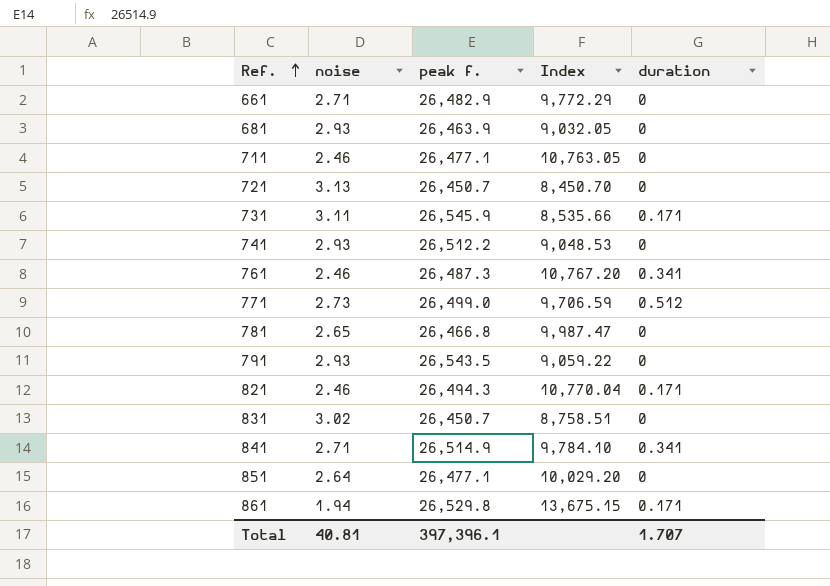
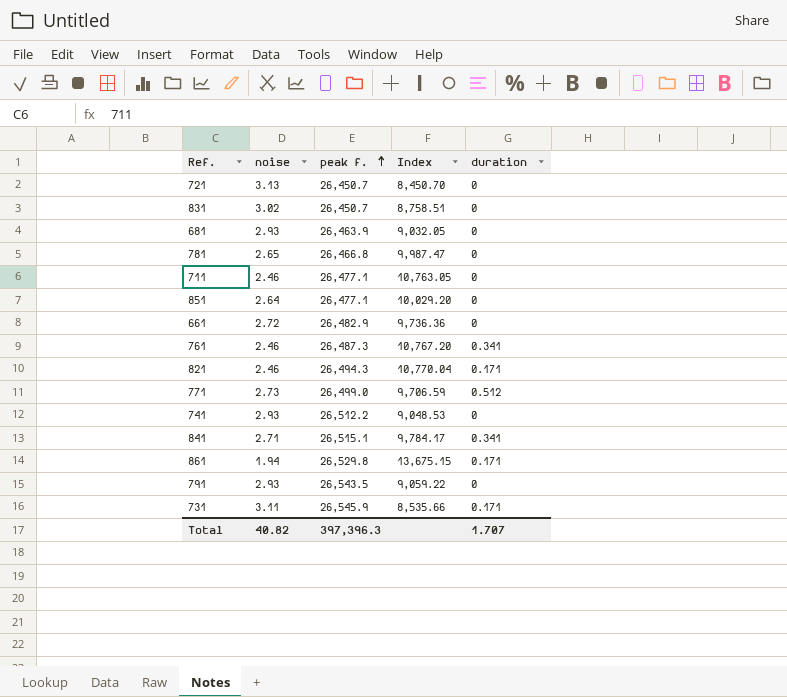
row order: Ref. ascending -> peak f. ascending
661 | noise: 2.71 -> 2.72
661 | Index: 9,772.29 -> 9,736.36
841 | peak f.: 26,514.9 -> 26,515.1
841 | Index: 9,784.10 -> 9,784.17
Total | noise: 40.81 -> 40.82
Total | peak f.: 397,396.1 -> 397,396.3

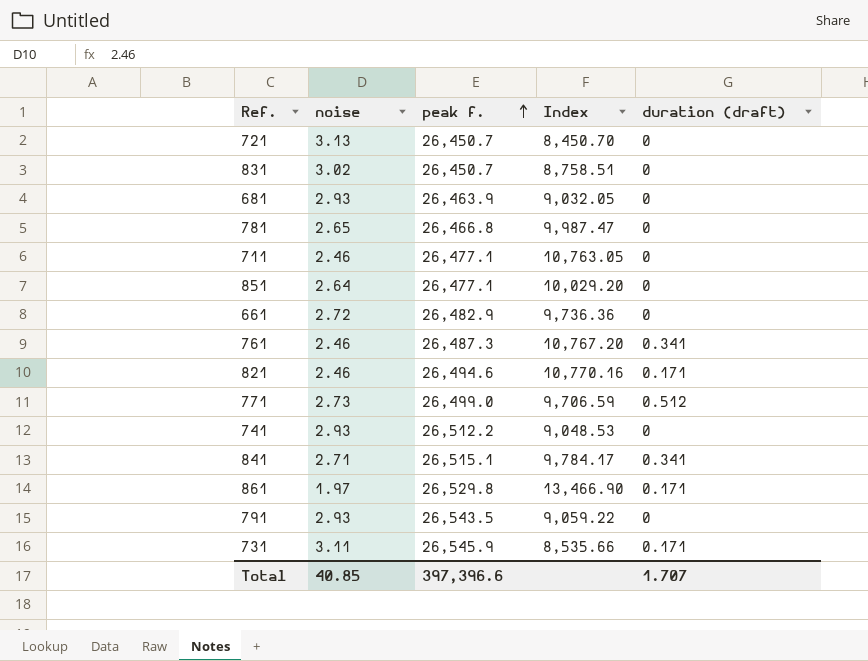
column name: duration -> duration (draft)
821 | peak f.: 26,494.3 -> 26,494.6
821 | Index: 10,770.04 -> 10,770.16
861 | noise: 1.94 -> 1.97
861 | Index: 13,675.15 -> 13,466.90
Total | noise: 40.82 -> 40.85
Total | peak f.: 397,396.3 -> 397,396.6

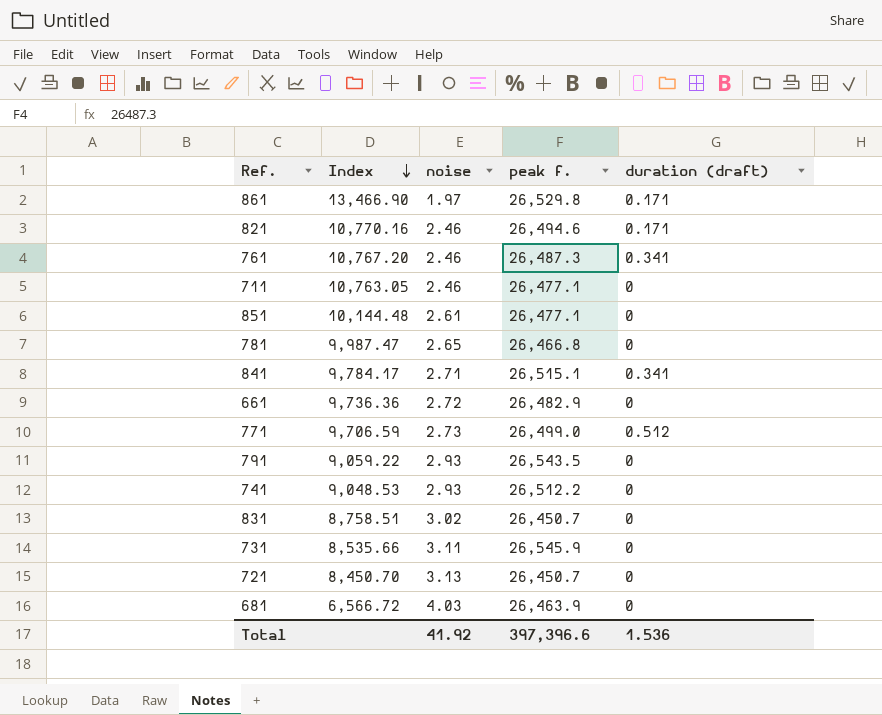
row order: peak f. ascending -> Index descending
column Index | position: 4 -> 2
851 | Index: 10,029.20 -> 10,144.48
851 | noise: 2.64 -> 2.61
731 | duration (draft): 0.171 -> 0
681 | Index: 9,032.05 -> 6,566.72
681 | noise: 2.93 -> 4.03
Total | noise: 40.85 -> 41.92
Total | duration (draft): 1.707 -> 1.536

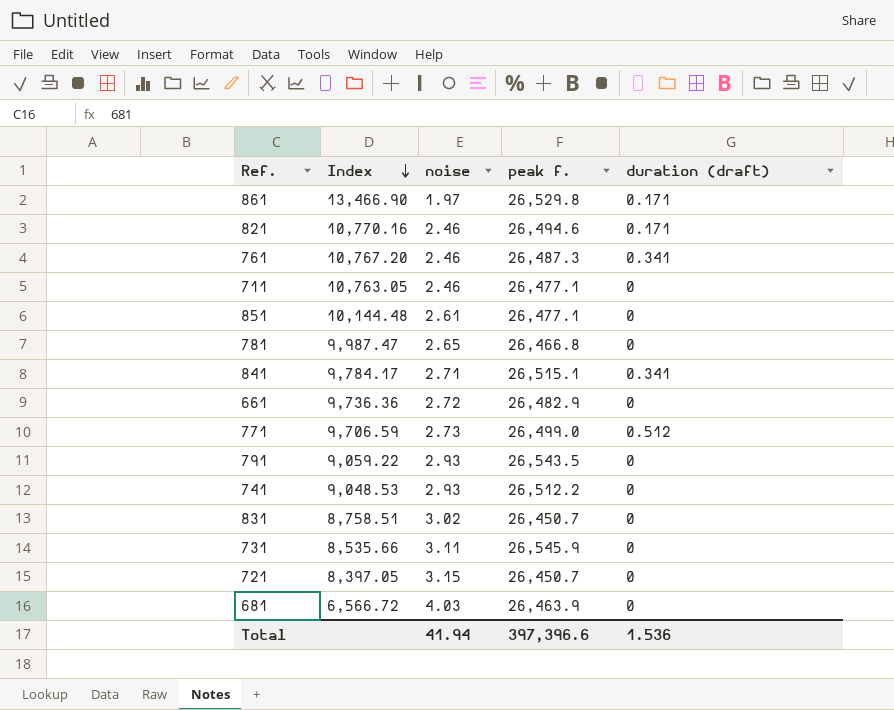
721 | Index: 8,450.70 -> 8,397.05
721 | noise: 3.13 -> 3.15
Total | noise: 41.92 -> 41.94

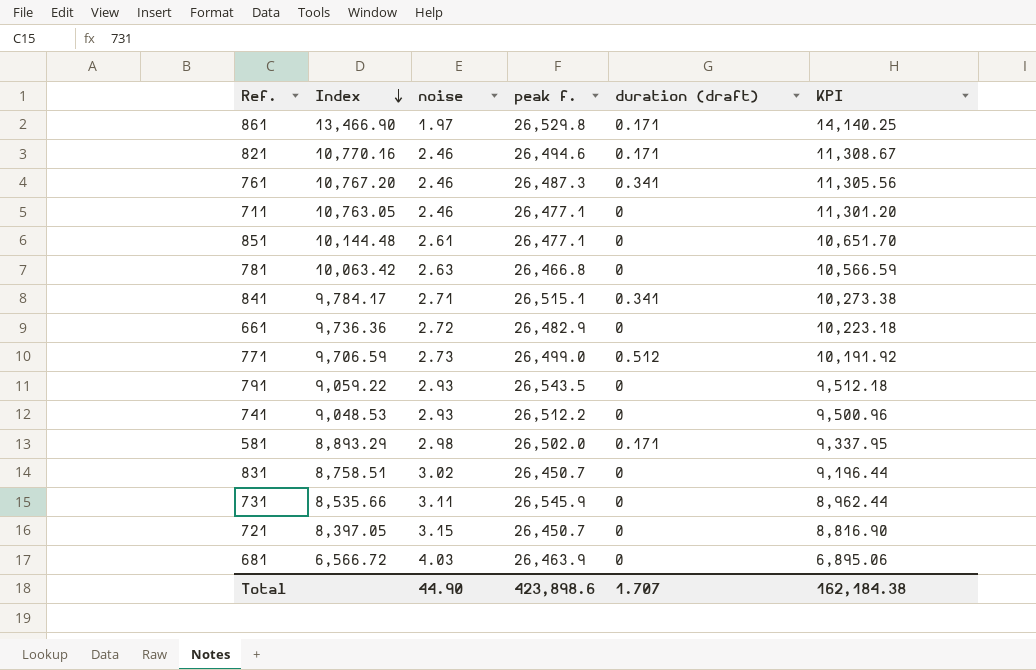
column KPI | formula: none -> [Index] * 1.05
781 | Index: 9,987.47 -> 10,063.42
781 | noise: 2.65 -> 2.63
row 581: none -> 8,893.29 | 2.98 | 26,502.0 | 0.171 | 9,337.95
Total | noise: 41.94 -> 44.90
Total | peak f.: 397,396.6 -> 423,898.6
Total | duration (draft): 1.536 -> 1.707

